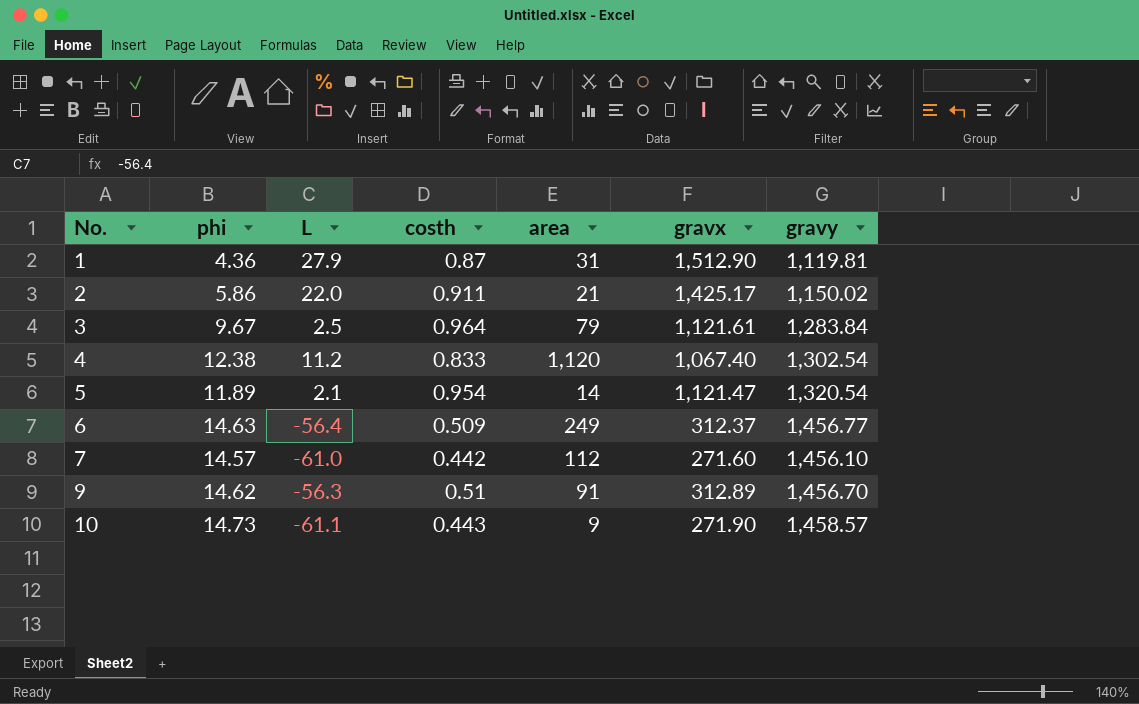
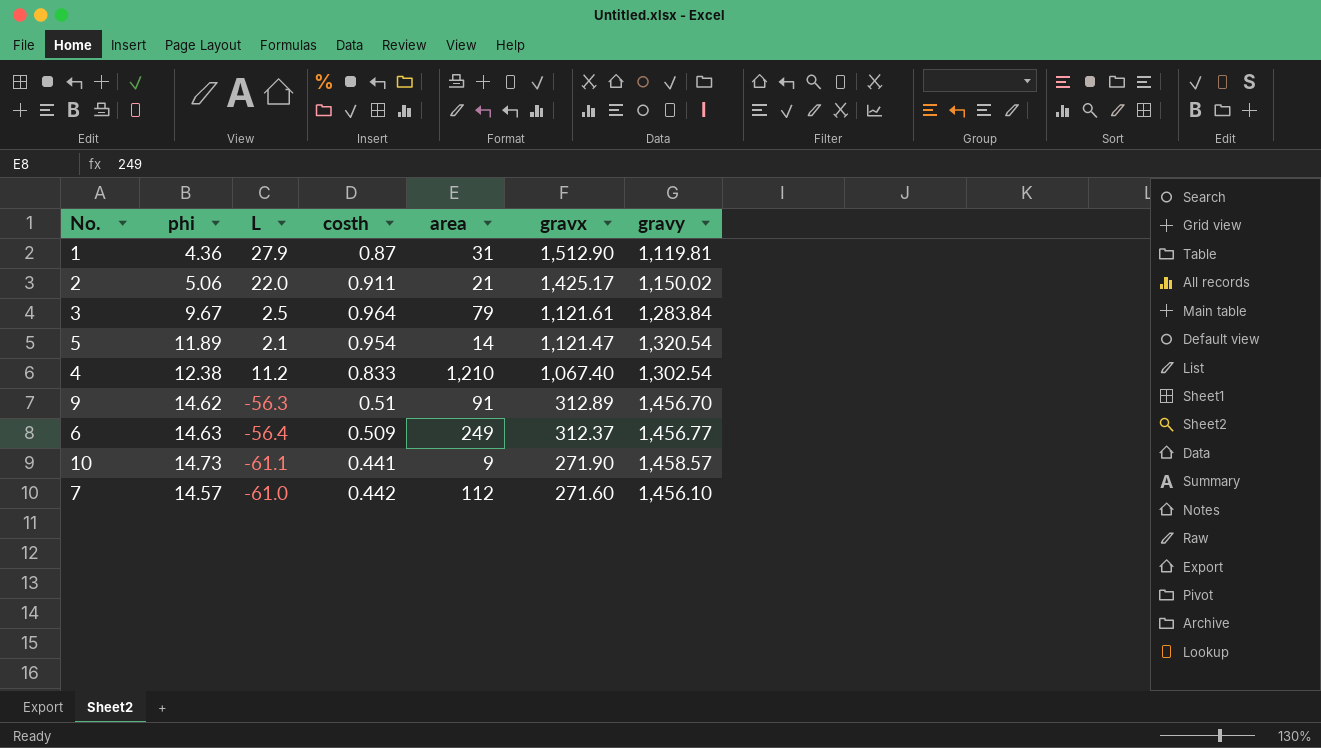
row order: No. ascending -> gravx descending
2 | phi: 5.86 -> 5.06
4 | area: 1,120 -> 1,210
10 | costh: 0.443 -> 0.441

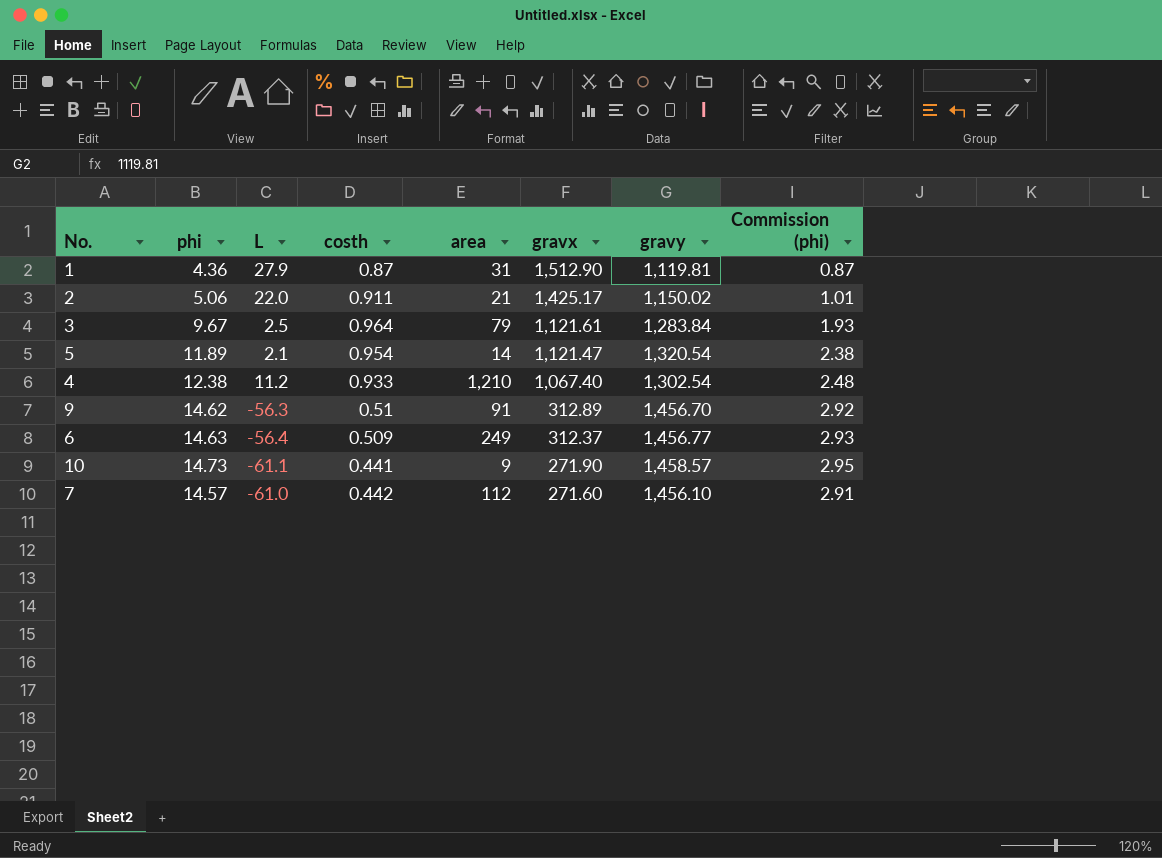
column Commission (phi) | formula: none -> [phi] * 0.2
4 | costh: 0.833 -> 0.933

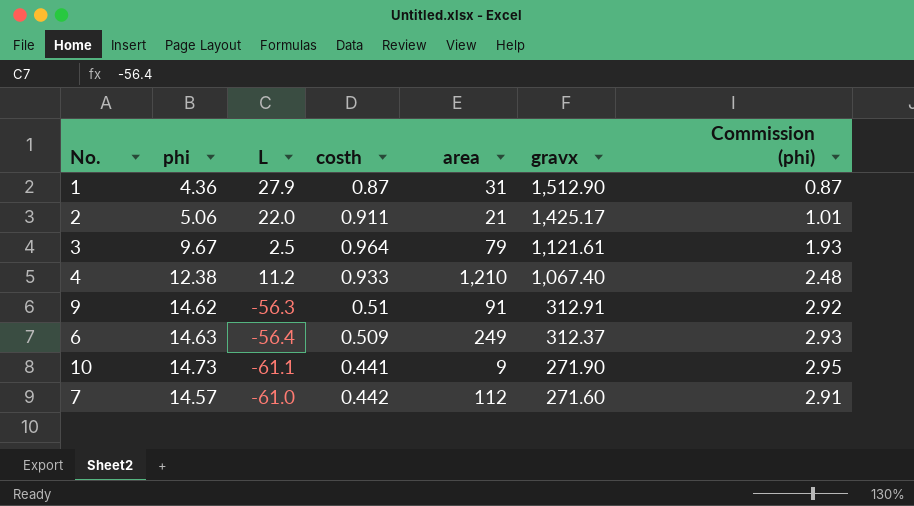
column gravy | position: 7 -> none
row 5: 11.89 | 2.1 | 0.954 | 14 | 1,121.47 | 1,320.54 | 2.38 -> none
9 | gravx: 312.89 -> 312.91

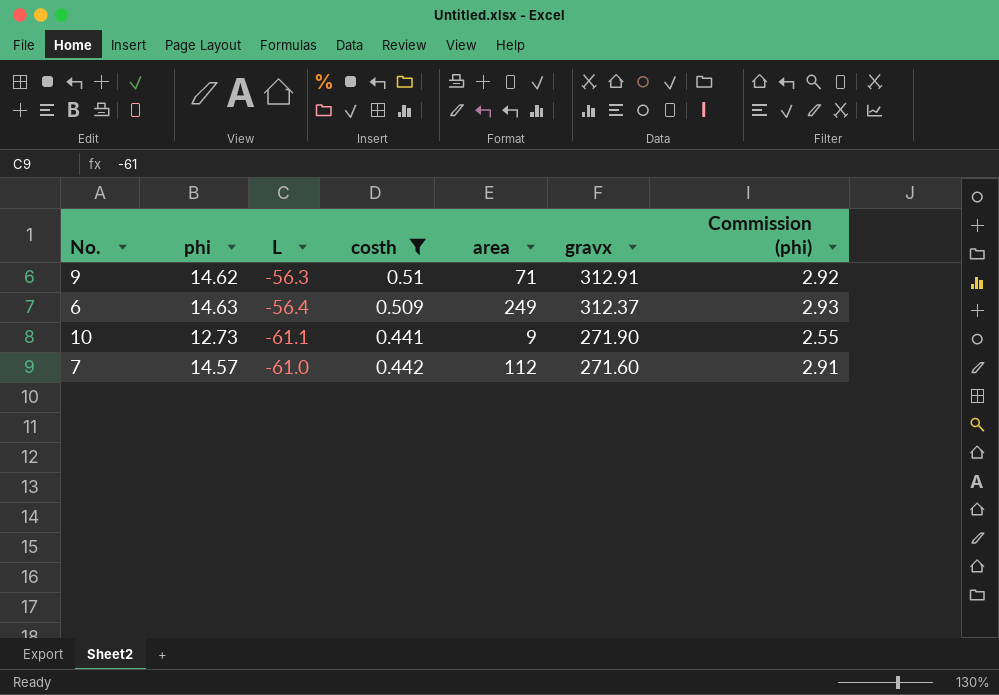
filter: none -> costh <= 0.51
9 | area: 91 -> 71
10 | phi: 14.73 -> 12.73
10 | Commission (phi): 2.95 -> 2.55

